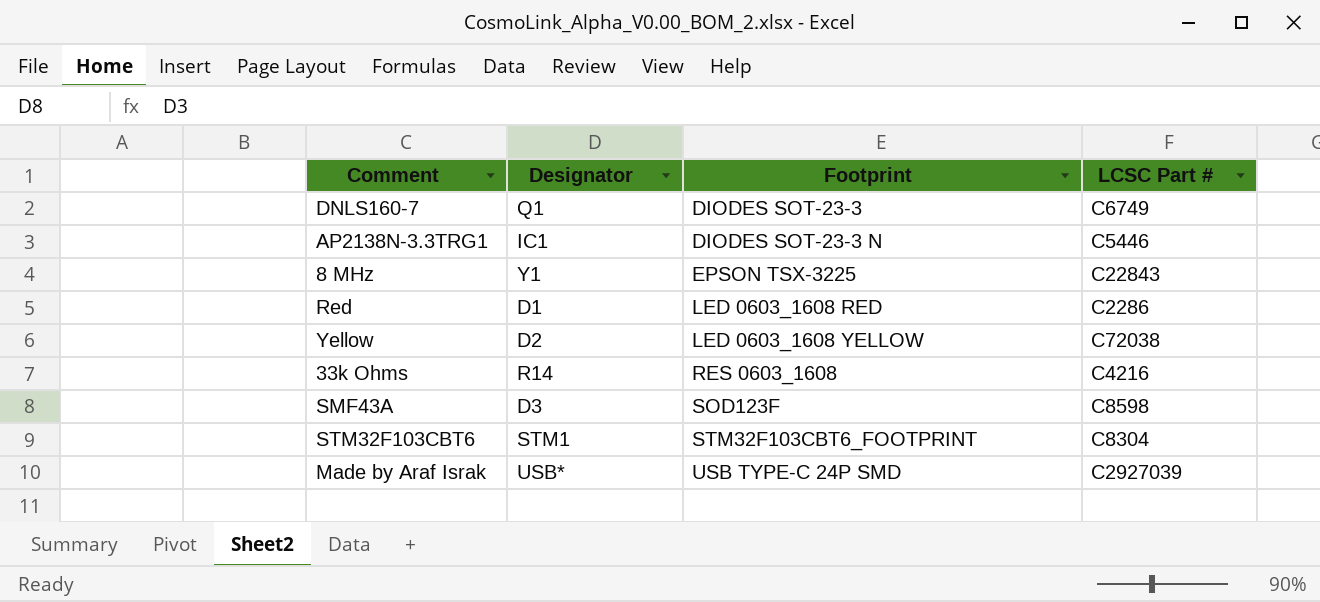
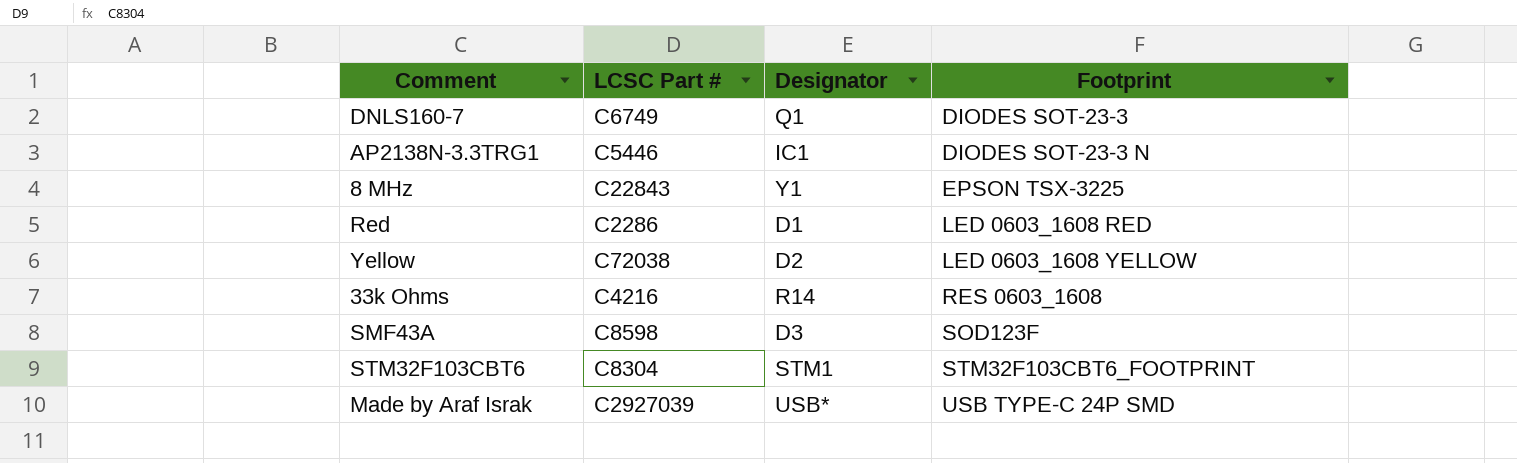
column LCSC Part # | position: 4 -> 2

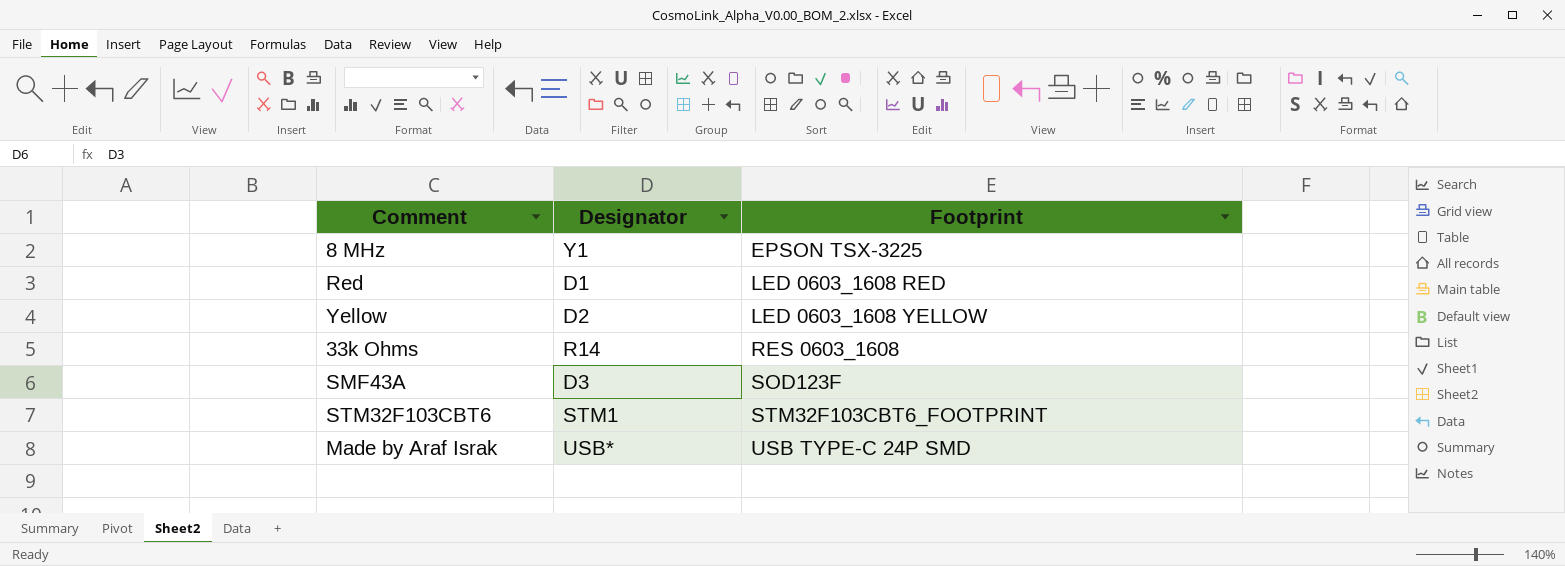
column LCSC Part # | position: 2 -> none
row DNLS160-7: C6749 | Q1 | DIODES SOT-23-3 -> none
row AP2138N-3.3TRG1: C5446 | IC1 | DIODES SOT-23-3 N -> none

